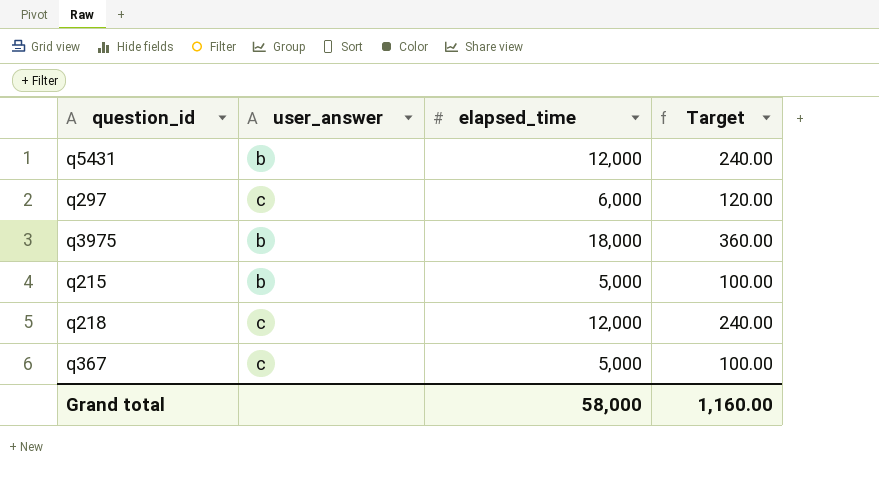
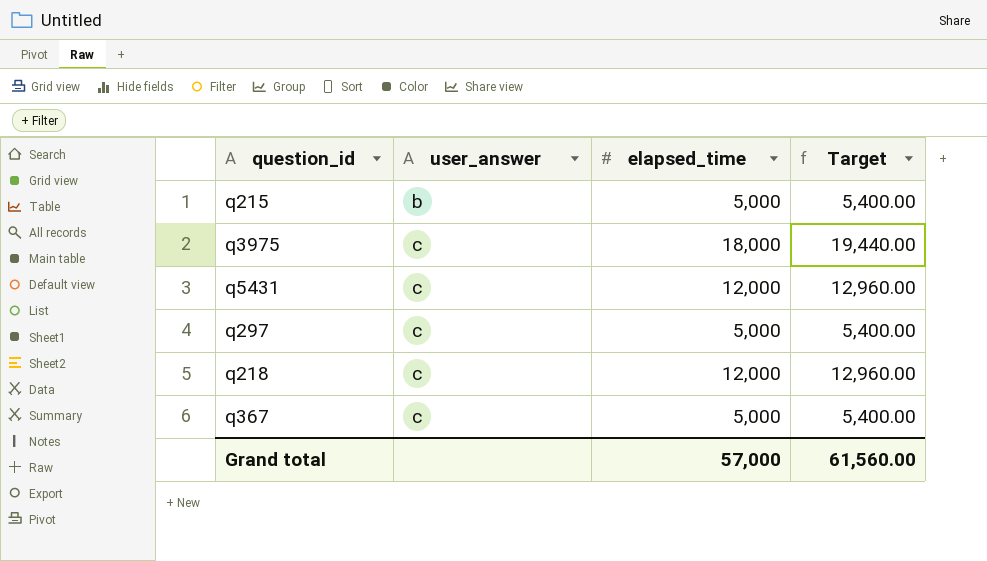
row order: none -> user_answer ascending
column Target | formula: [elapsed_time] * 0.02 -> [elapsed_time] * 1.08
q3975 | user_answer: b -> c
q5431 | user_answer: b -> c
q297 | elapsed_time: 6,000 -> 5,000
Grand total | elapsed_time: 58,000 -> 57,000
Grand total | Target: 1,160.00 -> 61,560.00

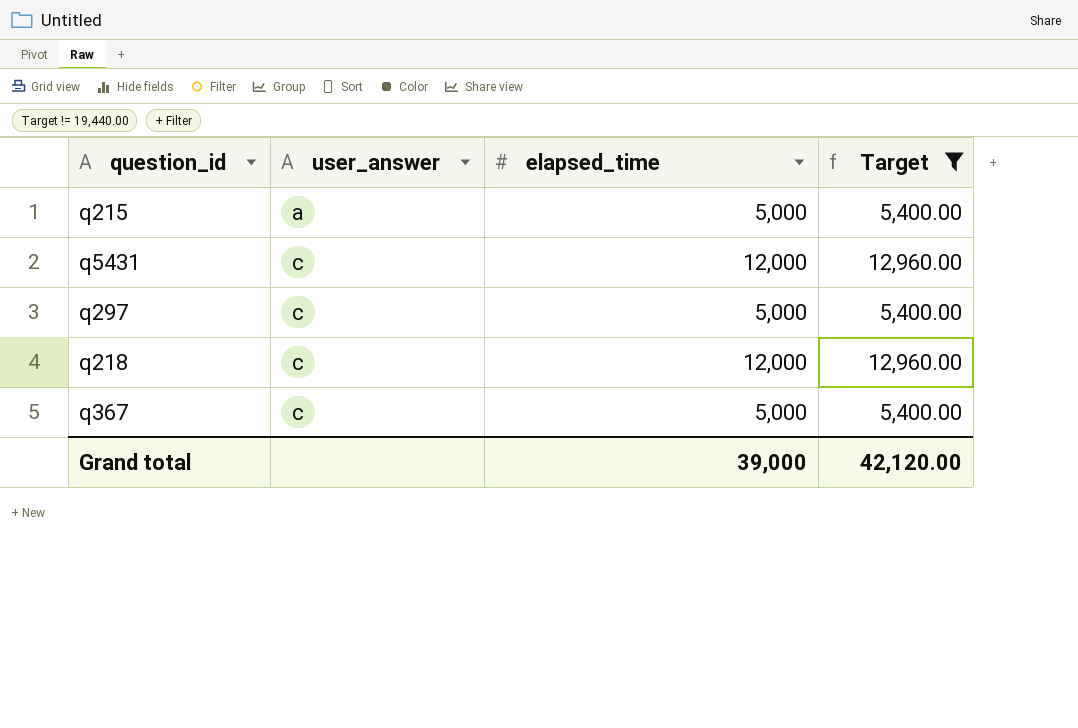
filter: none -> Target != 19,440.00
q215 | user_answer: b -> a
Grand total | elapsed_time: 57,000 -> 39,000
Grand total | Target: 61,560.00 -> 42,120.00

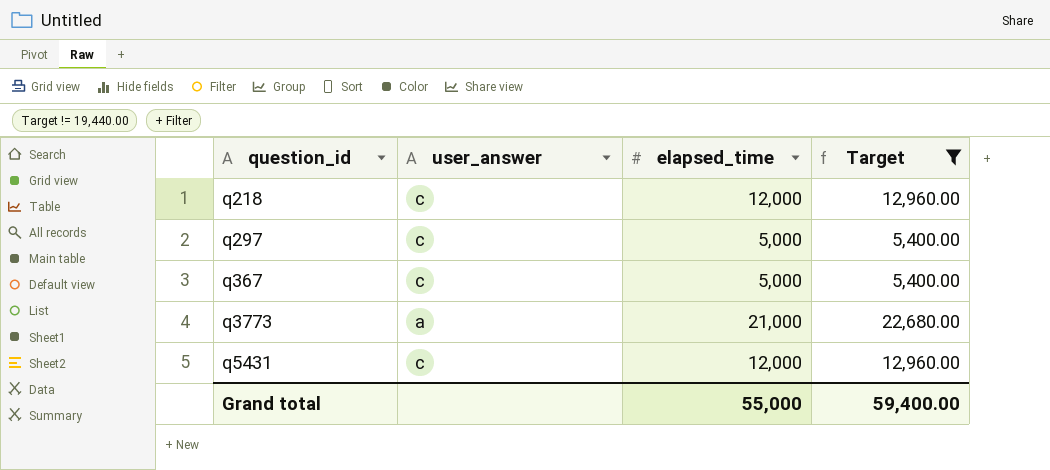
row order: user_answer ascending -> question_id ascending
row q215: a | 5,000 | 5,400.00 -> none
row q3773: none -> a | 21,000 | 22,680.00
Grand total | elapsed_time: 39,000 -> 55,000
Grand total | Target: 42,120.00 -> 59,400.00

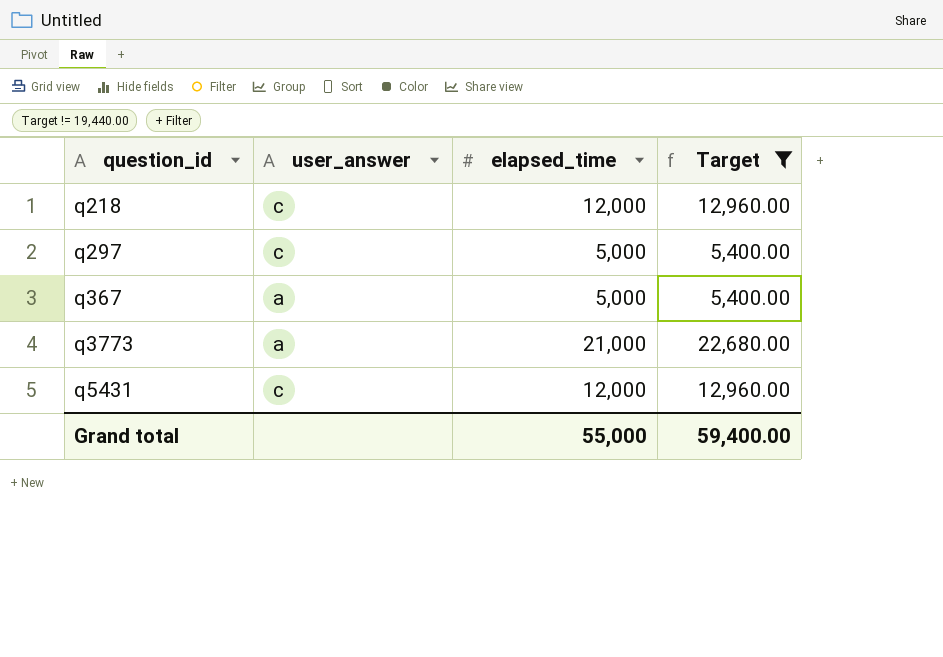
q367 | user_answer: c -> a

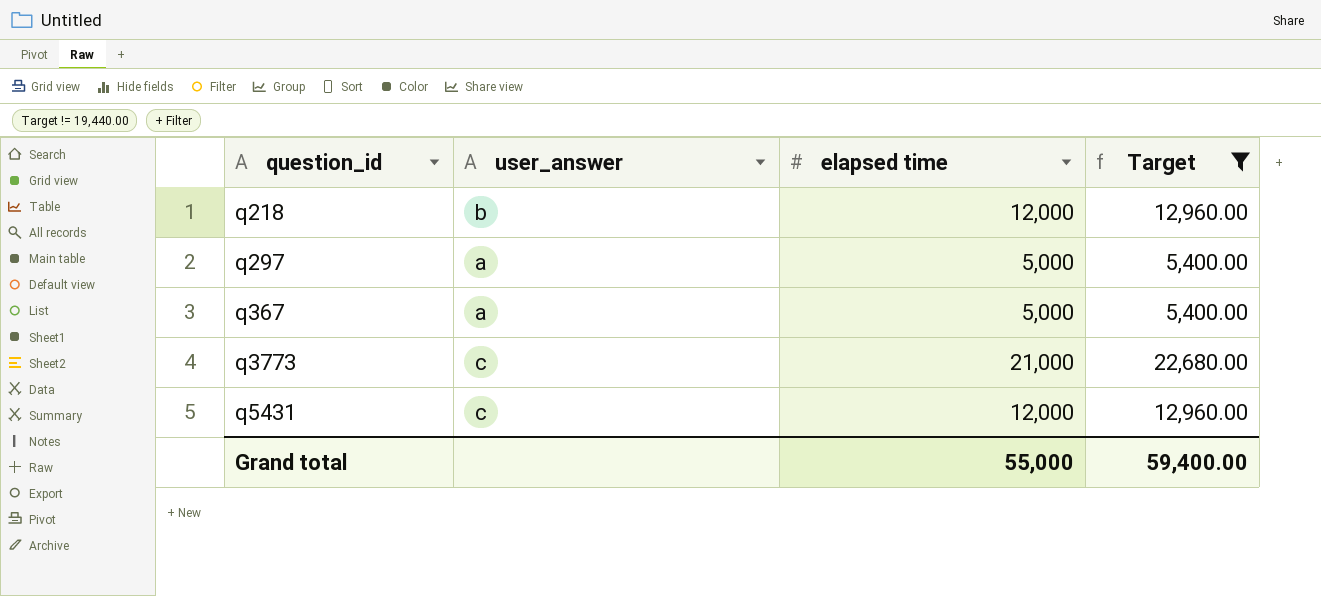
column name: elapsed_time -> elapsed time
q218 | user_answer: c -> b
q297 | user_answer: c -> a
q3773 | user_answer: a -> c

